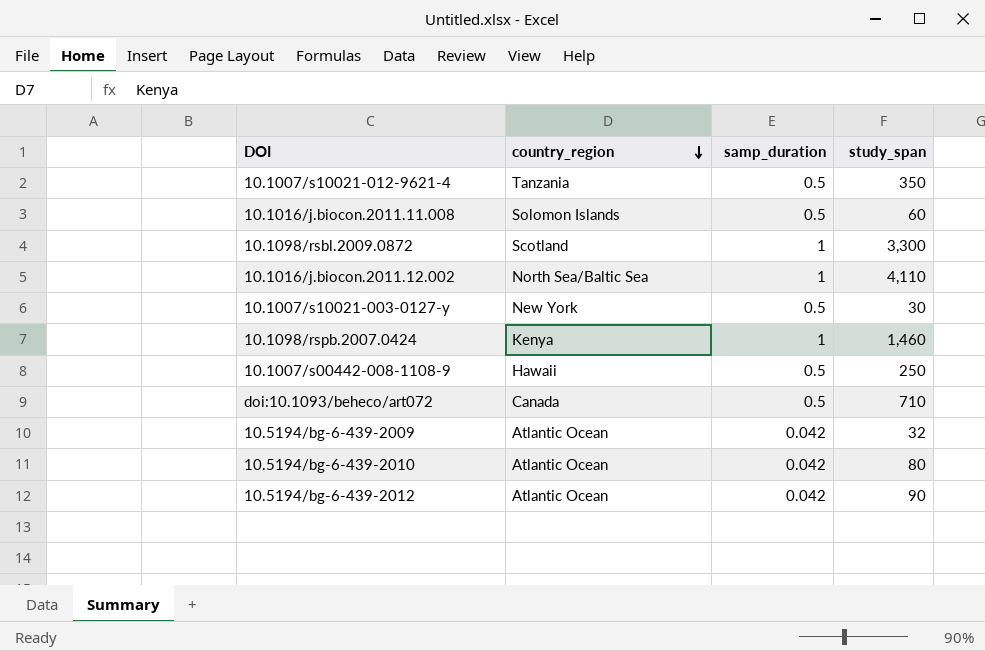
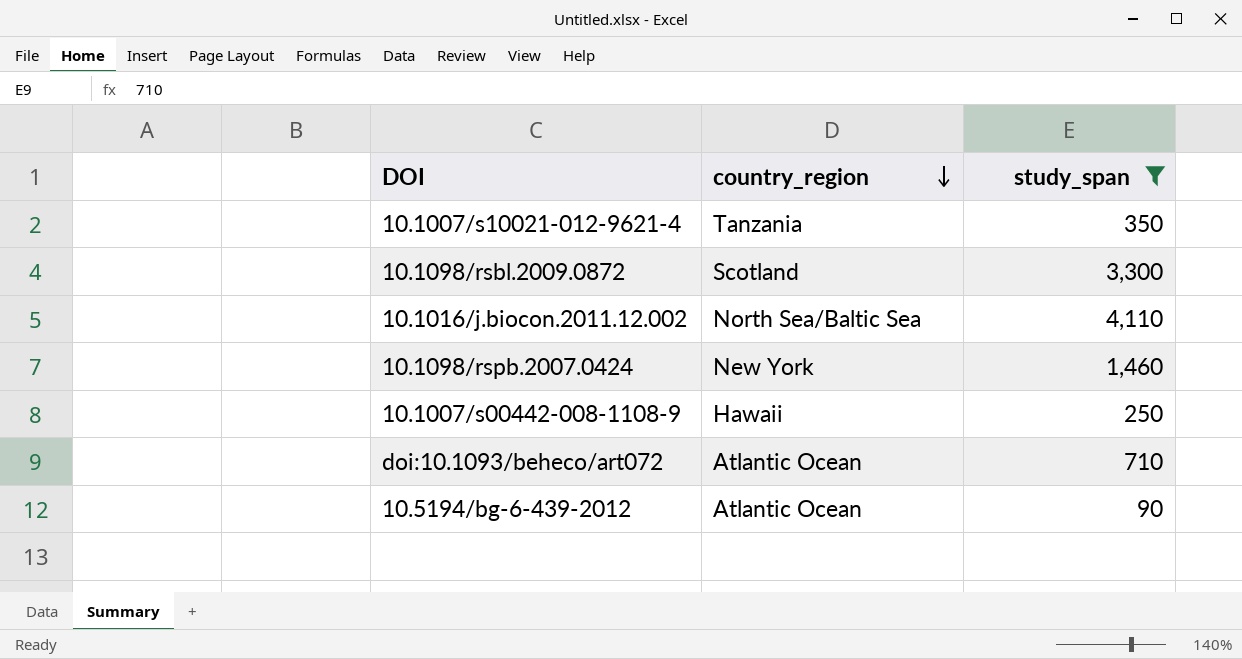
filter: none -> study_span >= 90
column samp_duration | position: 3 -> none
10.1098/rspb.2007.0424 | country_region: Kenya -> New York
doi:10.1093/beheco/art072 | country_region: Canada -> Atlantic Ocean

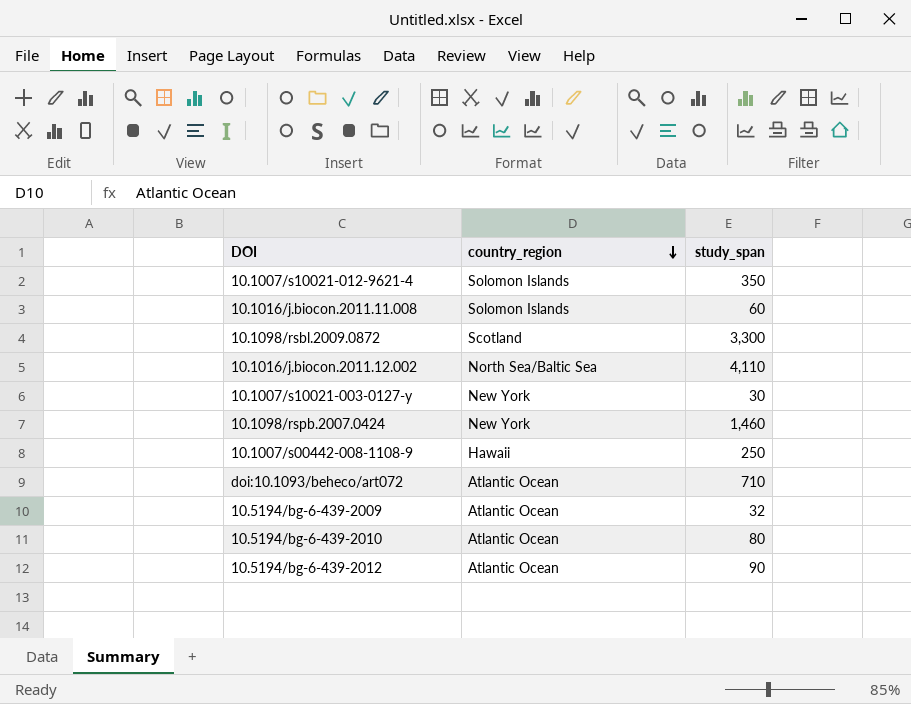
filter: study_span >= 90 -> none
10.1007/s10021-012-9621-4 | country_region: Tanzania -> Solomon Islands

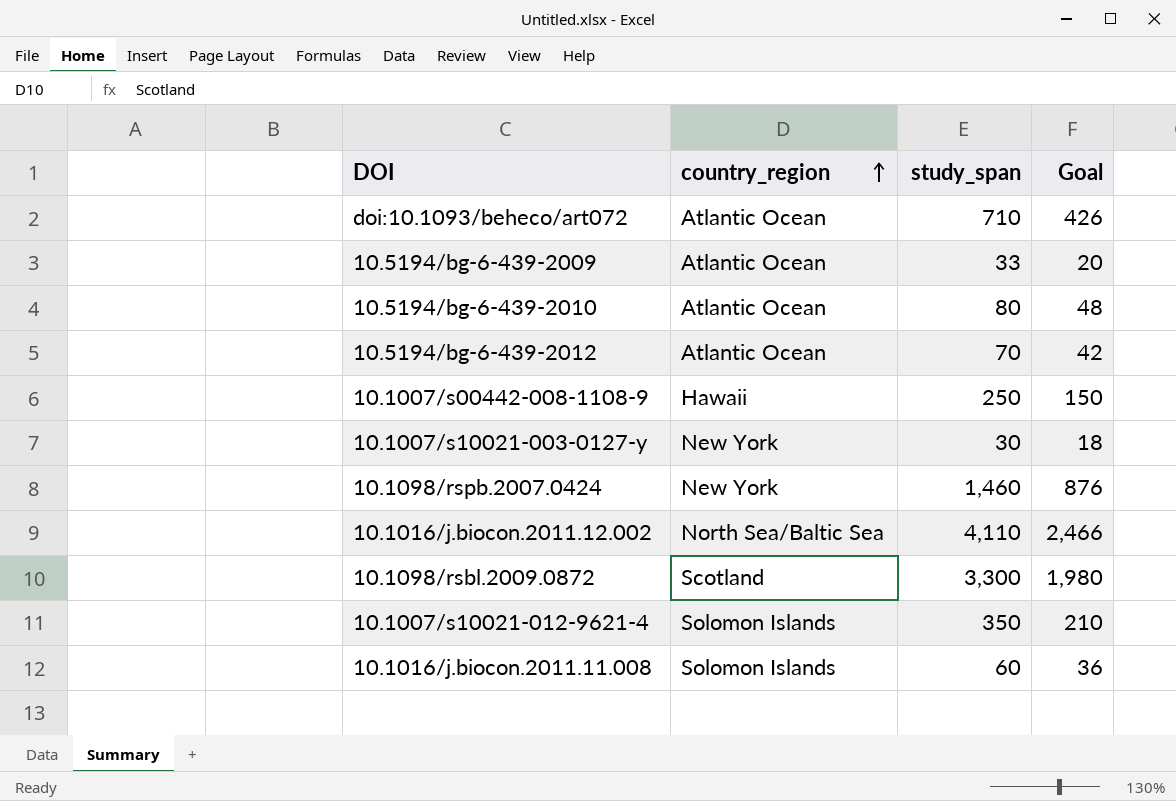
row order: country_region descending -> country_region ascending
column Goal | formula: none -> [study_span] * 0.6
10.5194/bg-6-439-2009 | study_span: 32 -> 33
10.5194/bg-6-439-2012 | study_span: 90 -> 70

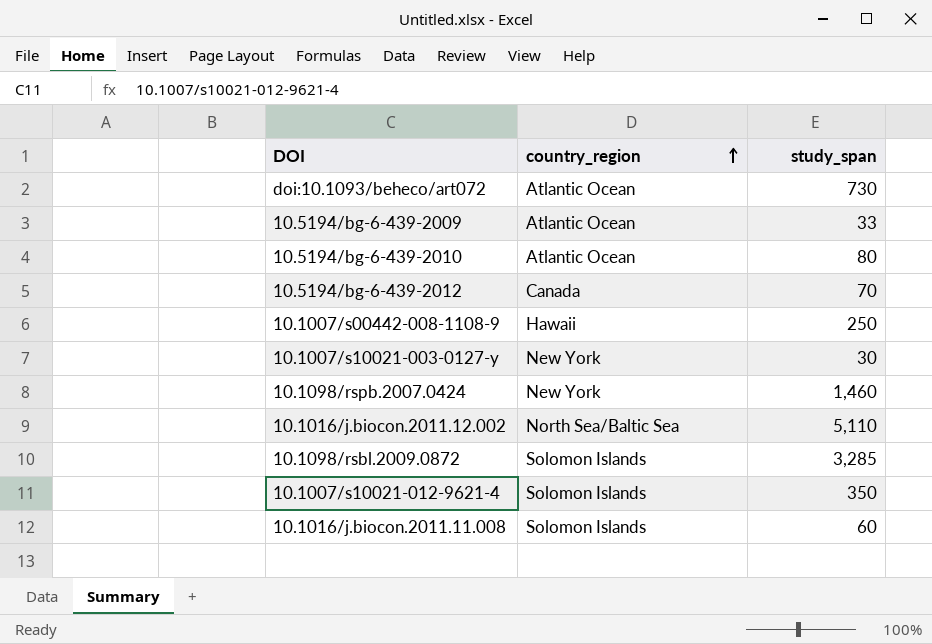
column Goal | formula: [study_span] * 0.6 -> none
doi:10.1093/beheco/art072 | study_span: 710 -> 730
10.5194/bg-6-439-2012 | country_region: Atlantic Ocean -> Canada
10.1016/j.biocon.2011.12.002 | study_span: 4,110 -> 5,110
10.1098/rsbl.2009.0872 | country_region: Scotland -> Solomon Islands
10.1098/rsbl.2009.0872 | study_span: 3,300 -> 3,285

